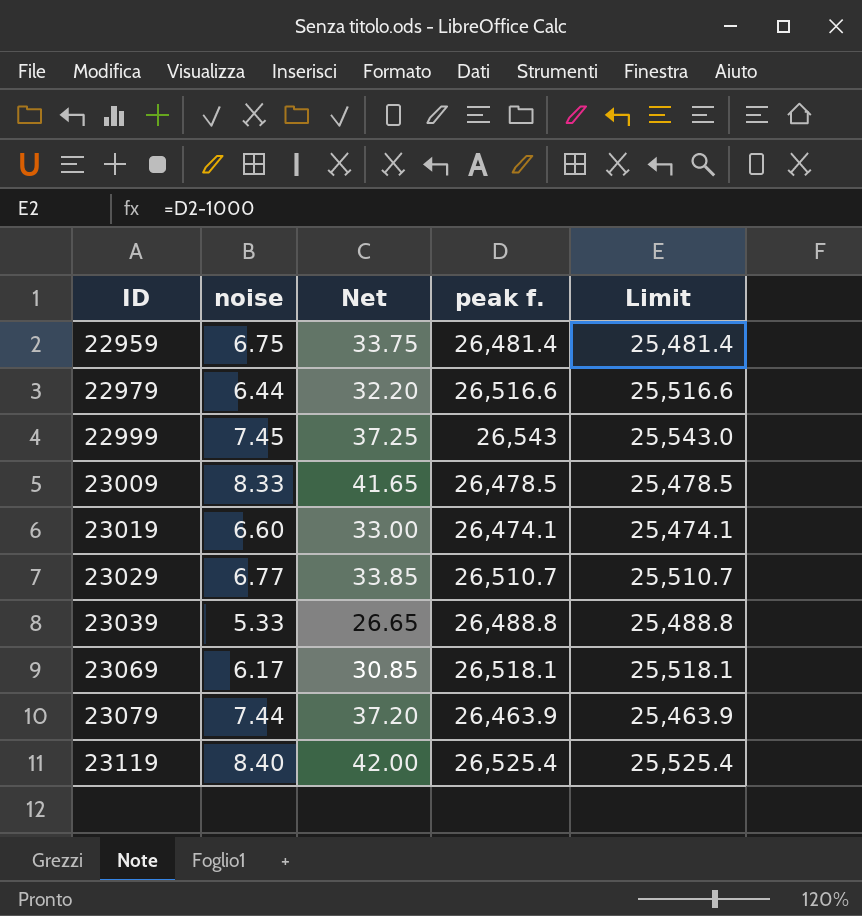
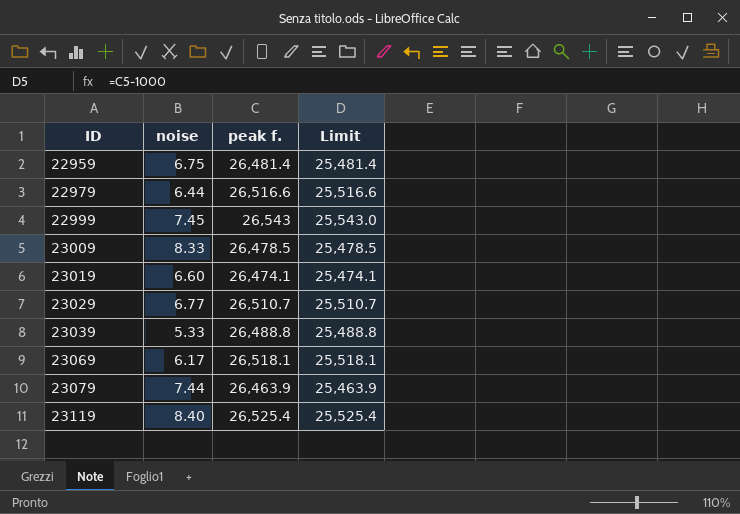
column Net | formula: [noise] * 5 -> none

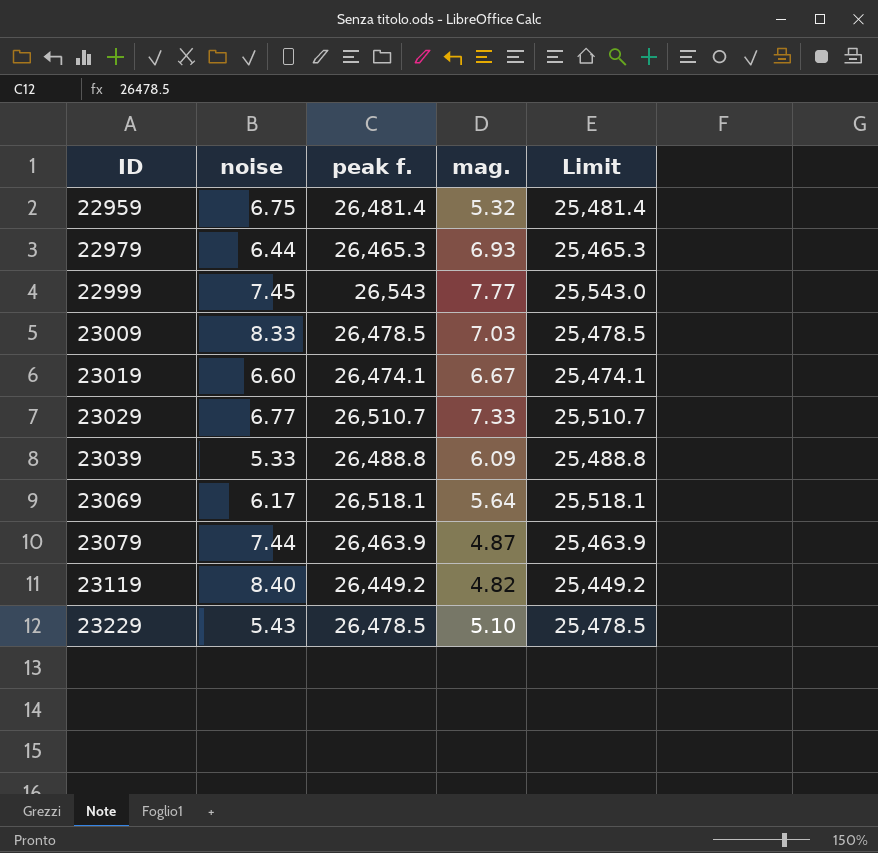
column mag. | position: none -> 4
22979 | peak f.: 26,516.6 -> 26,465.3
22979 | Limit: 25,516.6 -> 25,465.3
23119 | peak f.: 26,525.4 -> 26,449.2
23119 | Limit: 25,525.4 -> 25,449.2
row 23229: none -> 5.43 | 26,478.5 | 5.10 | 25,478.5

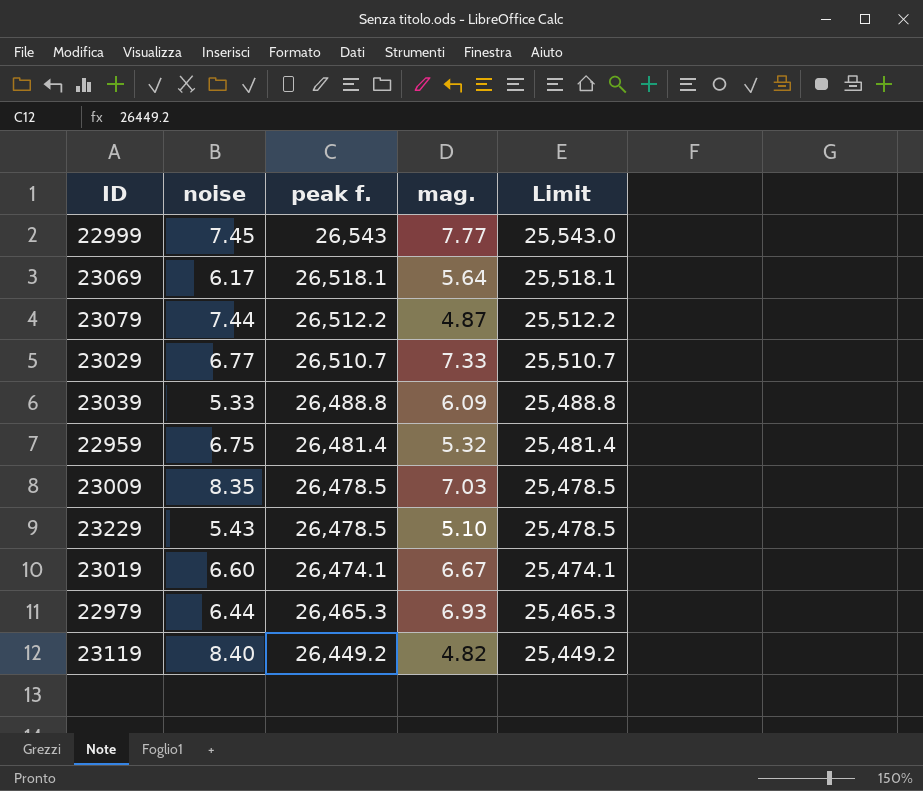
row order: ID ascending -> peak f. descending
23079 | peak f.: 26,463.9 -> 26,512.2
23079 | Limit: 25,463.9 -> 25,512.2
23009 | noise: 8.33 -> 8.35

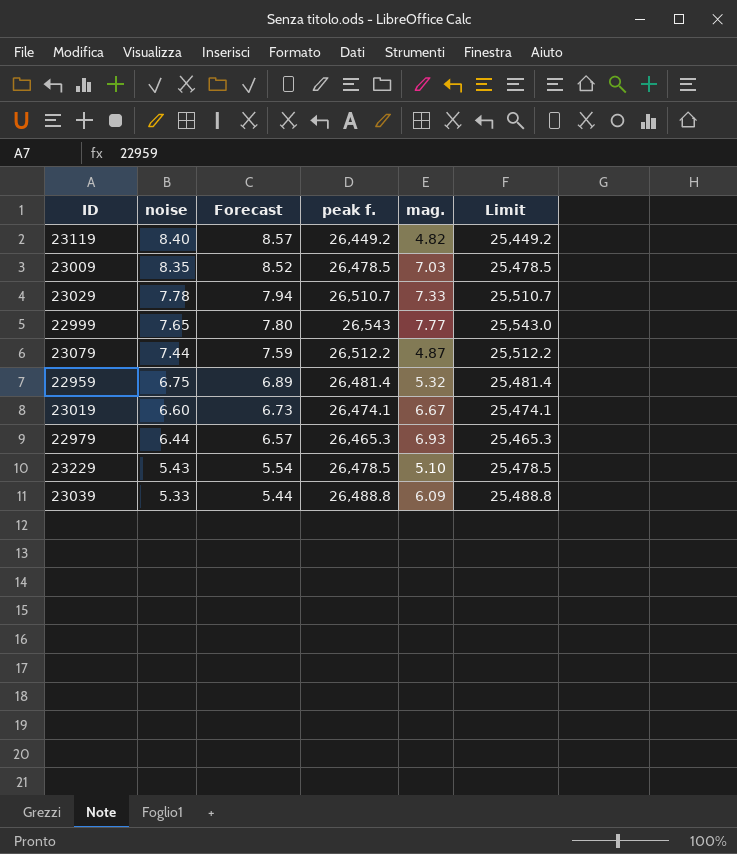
row order: peak f. descending -> noise descending
column Forecast | formula: none -> [noise] * 1.02
row 23069: 6.17 | 26,518.1 | 5.64 | 25,518.1 -> none
23029 | noise: 6.77 -> 7.78
22999 | noise: 7.45 -> 7.65

